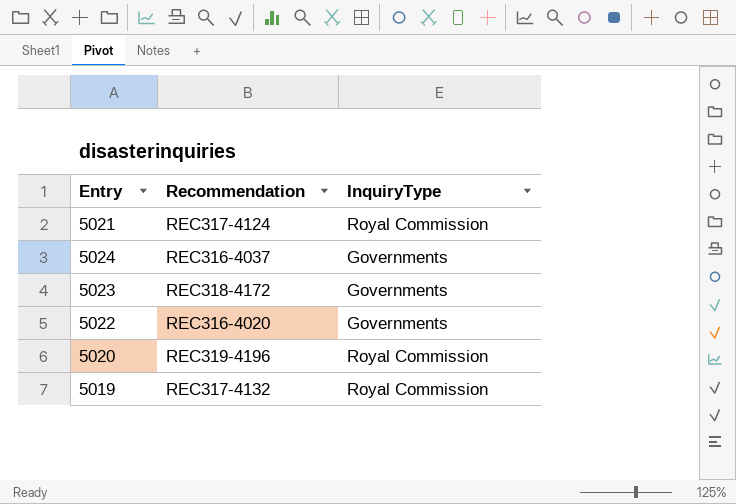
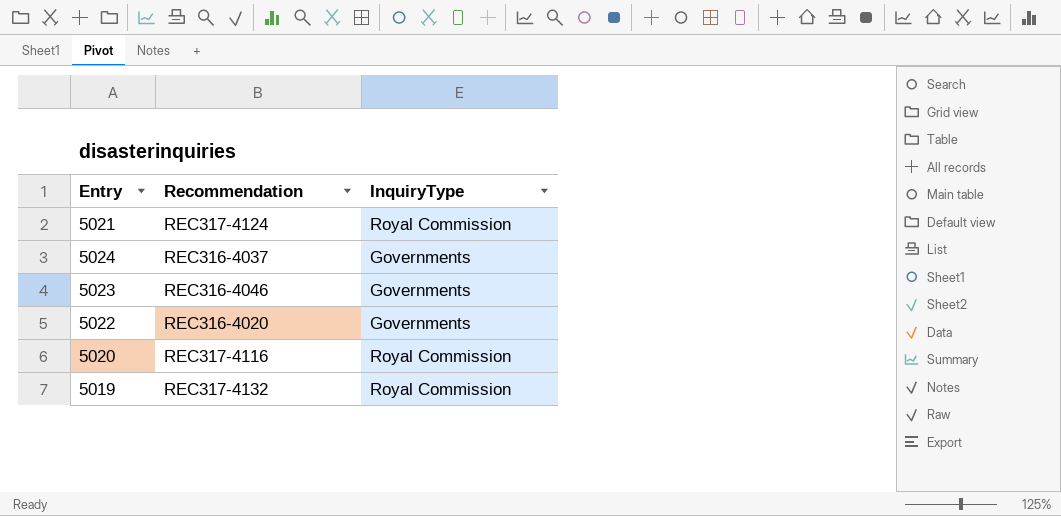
5023 | Recommendation: REC318-4172 -> REC316-4046
5020 | Recommendation: REC319-4196 -> REC317-4116

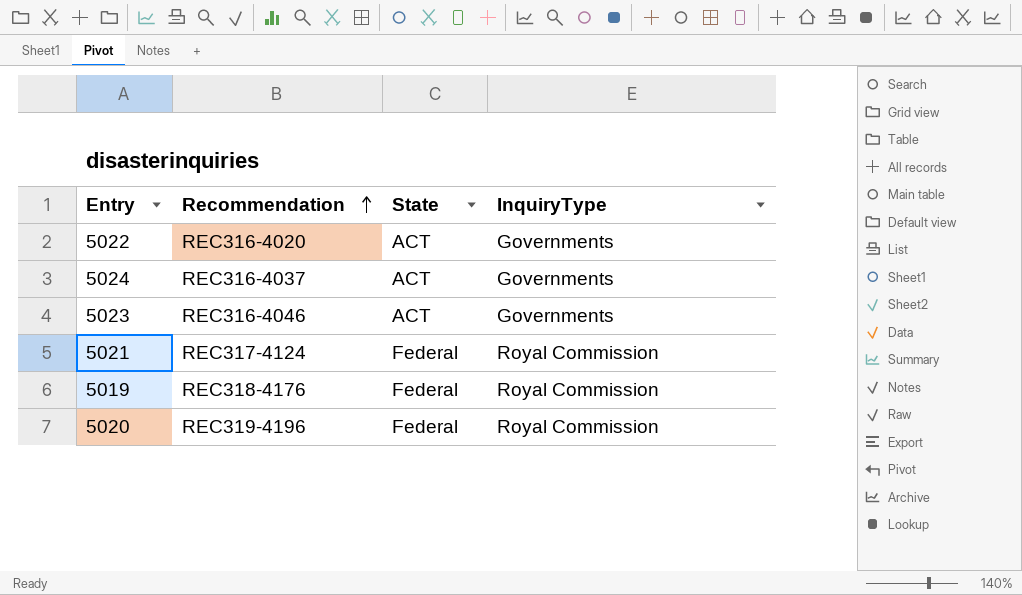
row order: none -> Recommendation ascending
column State | position: none -> 3
5019 | Recommendation: REC317-4132 -> REC318-4176
5020 | Recommendation: REC317-4116 -> REC319-4196

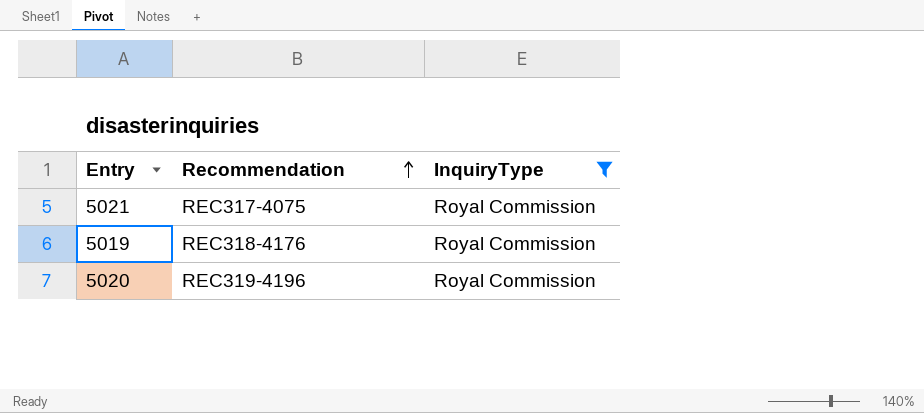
filter: none -> InquiryType = Royal Commission
column State | position: 3 -> none
5021 | Recommendation: REC317-4124 -> REC317-4075

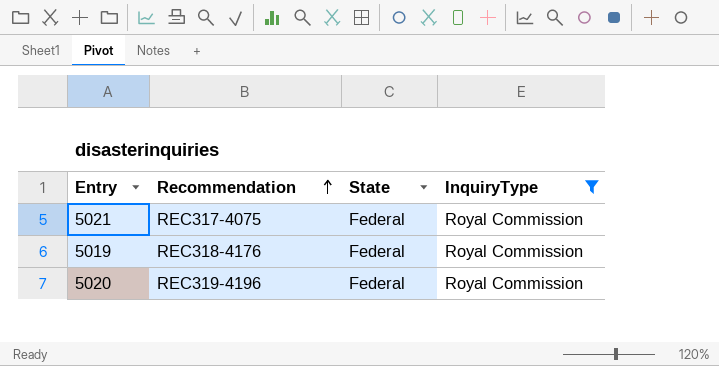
column State | position: none -> 3

